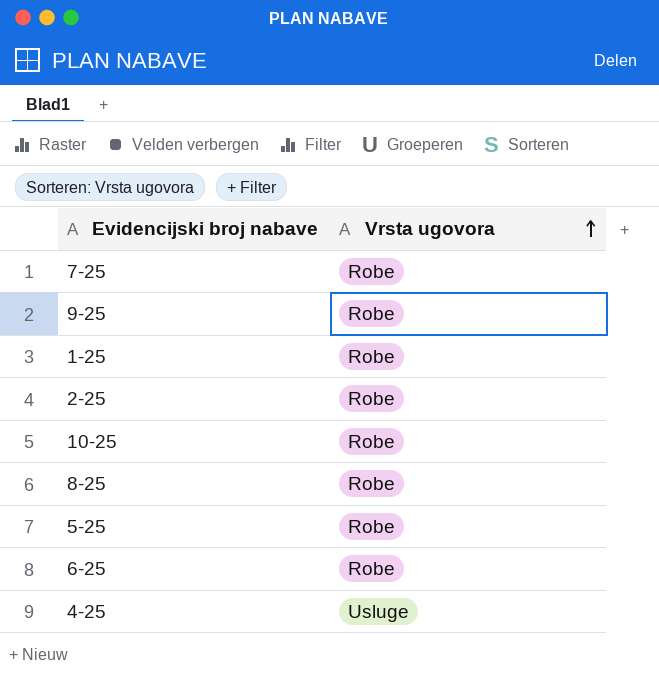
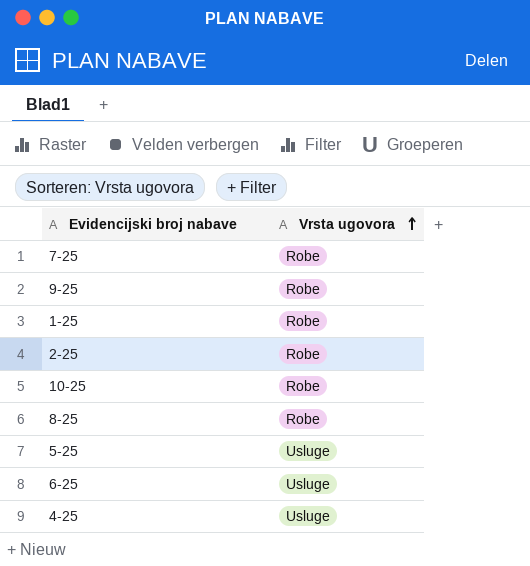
5-25 | Vrsta ugovora: Robe -> Usluge
6-25 | Vrsta ugovora: Robe -> Usluge

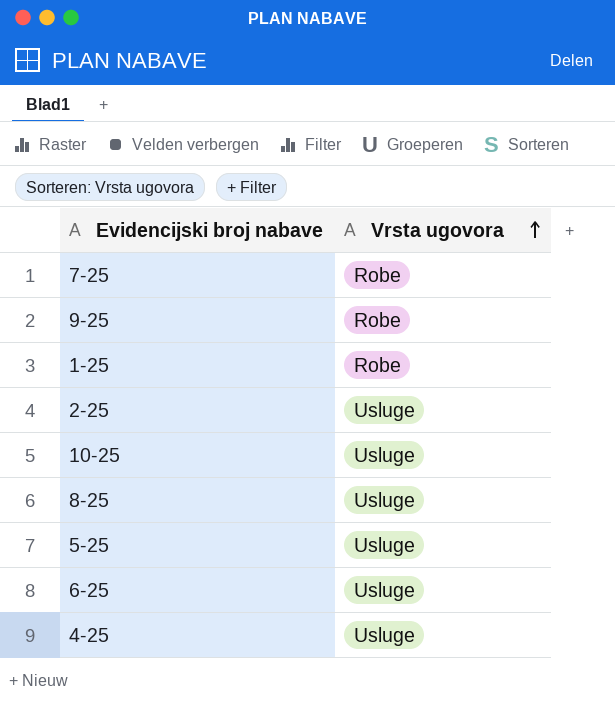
2-25 | Vrsta ugovora: Robe -> Usluge
10-25 | Vrsta ugovora: Robe -> Usluge
8-25 | Vrsta ugovora: Robe -> Usluge

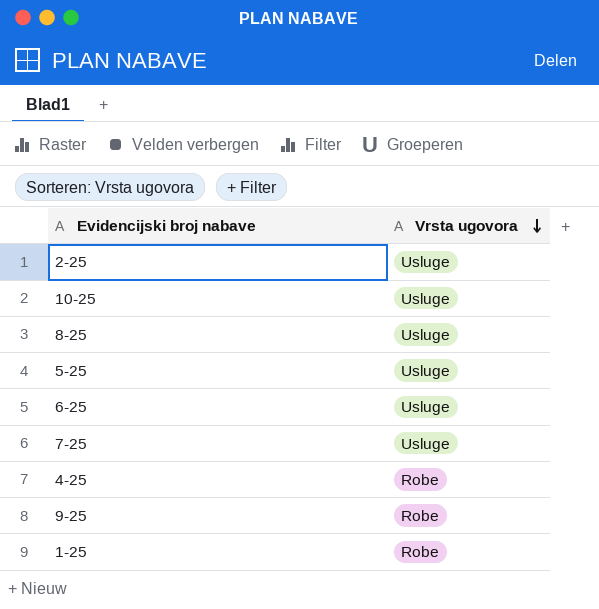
row order: Vrsta ugovora ascending -> Vrsta ugovora descending
7-25 | Vrsta ugovora: Robe -> Usluge
4-25 | Vrsta ugovora: Usluge -> Robe

